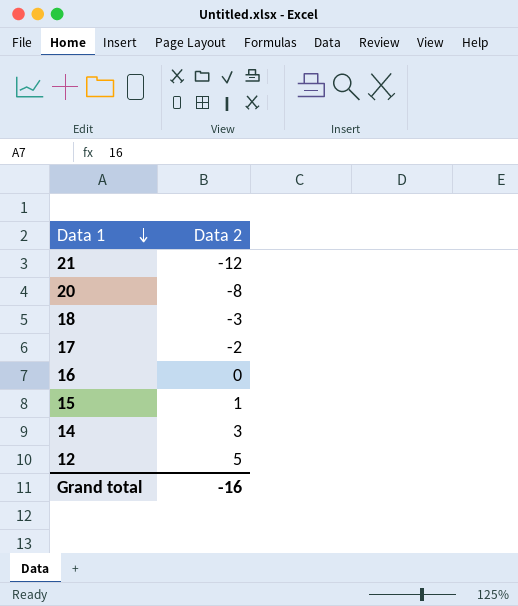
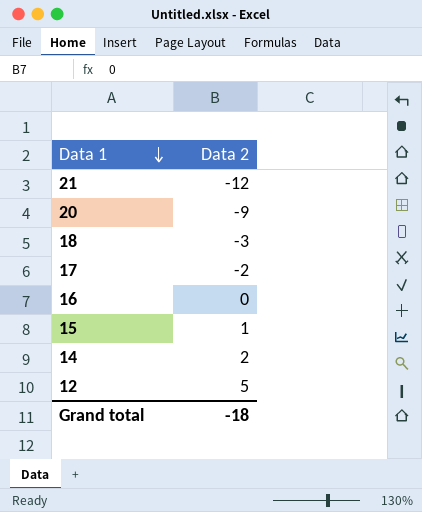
20 | Data 2: -8 -> -9
14 | Data 2: 3 -> 2
Grand total | Data 2: -16 -> -18

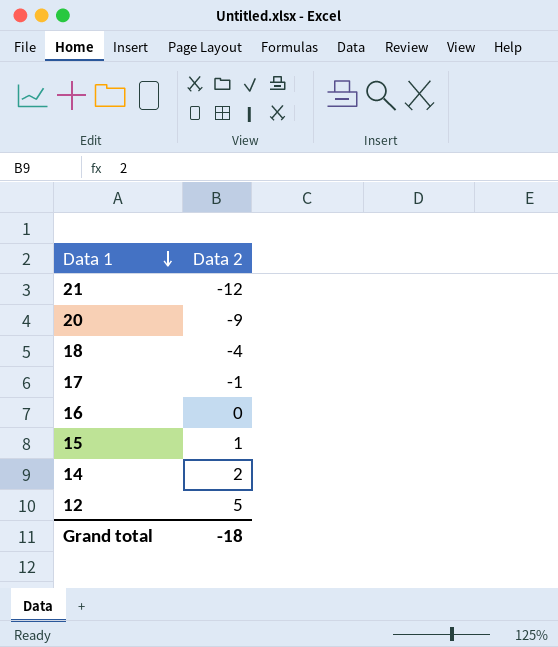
18 | Data 2: -3 -> -4
17 | Data 2: -2 -> -1

